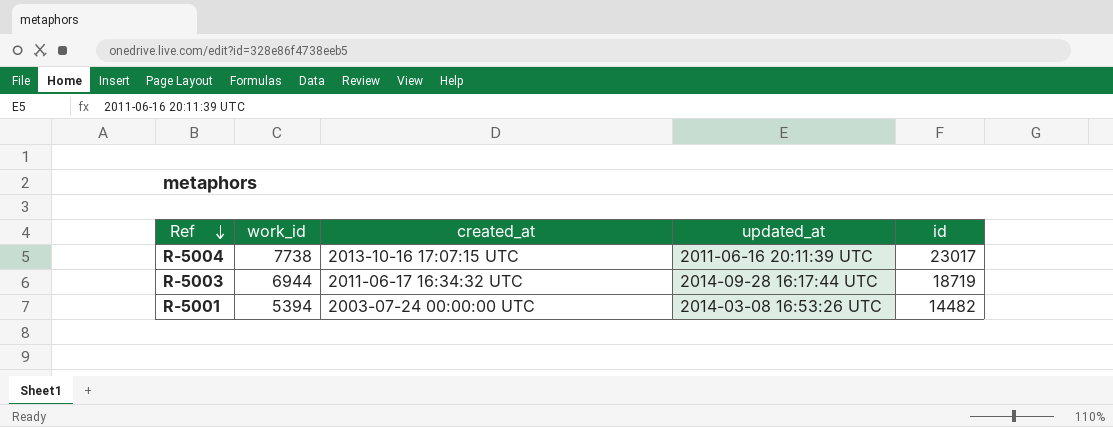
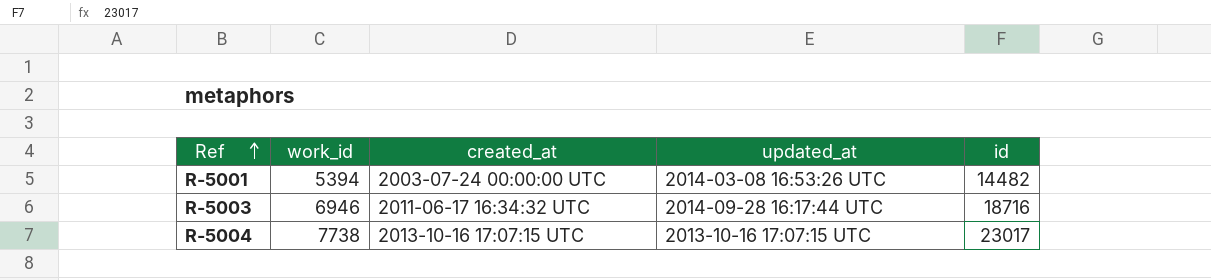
row order: Ref descending -> Ref ascending
R-5003 | work_id: 6944 -> 6946
R-5003 | id: 18719 -> 18716
R-5004 | updated_at: 2011-06-16 20:11:39 UTC -> 2013-10-16 17:07:15 UTC

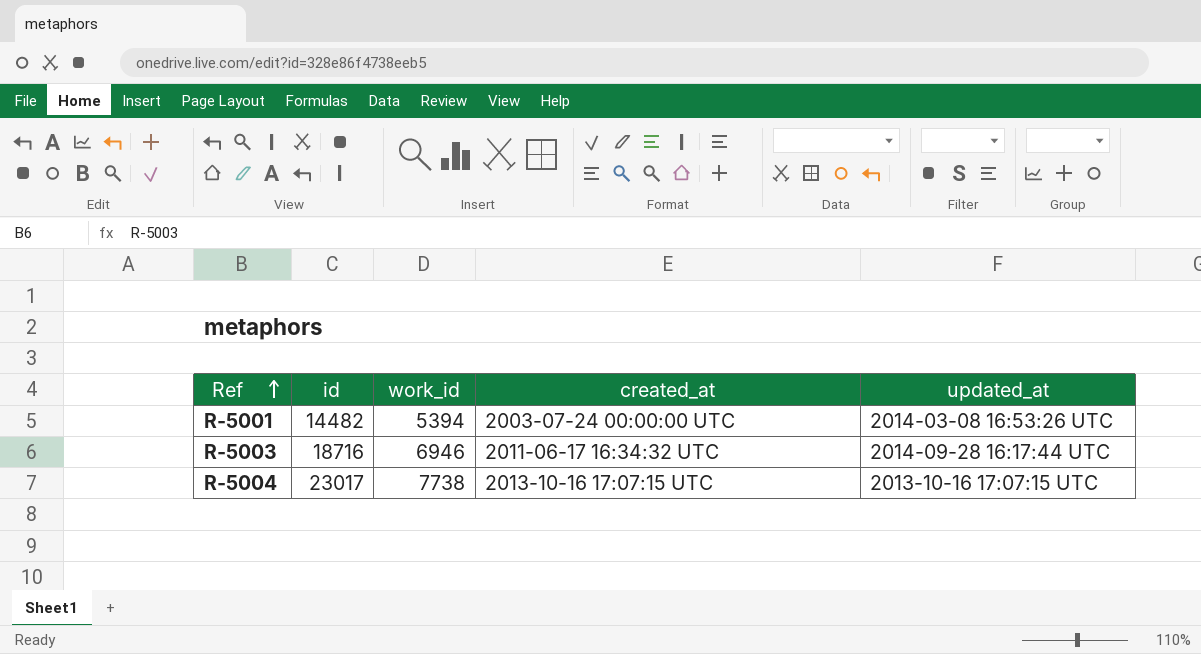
column id | position: 5 -> 2

